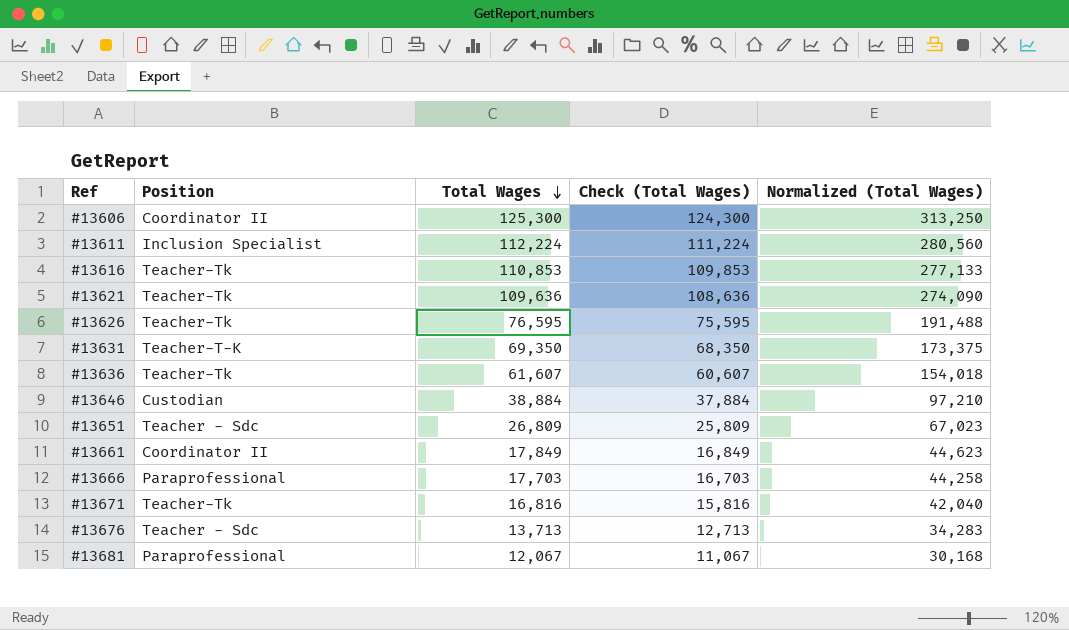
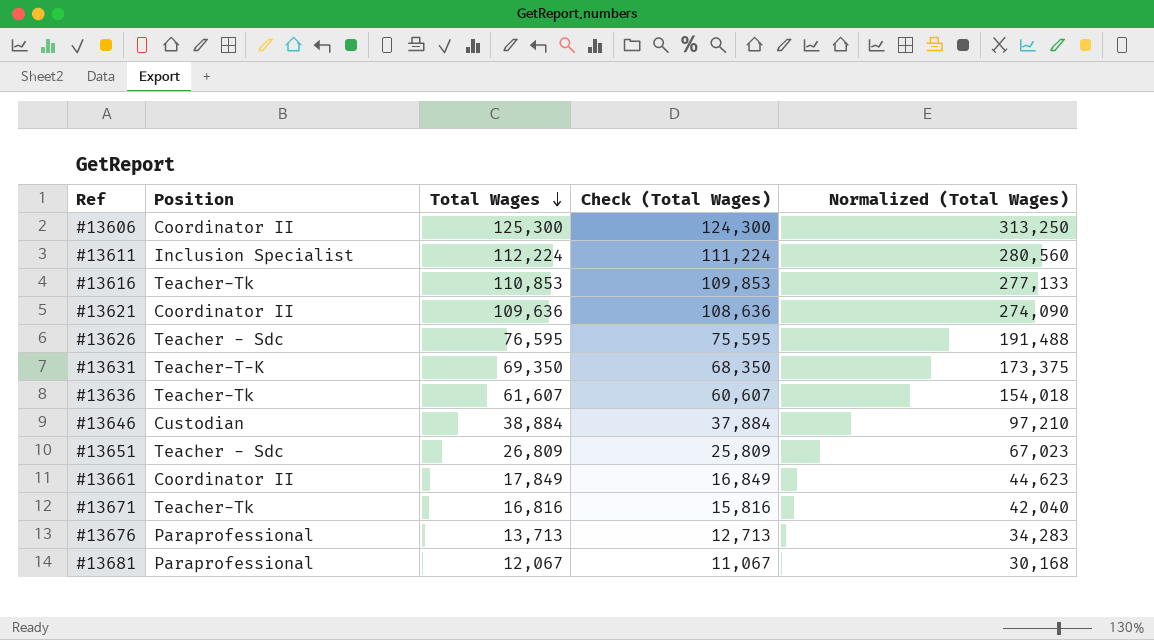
row #13666: Paraprofessional | 17,703 | 16,703 | 44,258 -> none
#13621 | Position: Teacher-Tk -> Coordinator II
#13626 | Position: Teacher-Tk -> Teacher - Sdc
#13676 | Position: Teacher - Sdc -> Paraprofessional

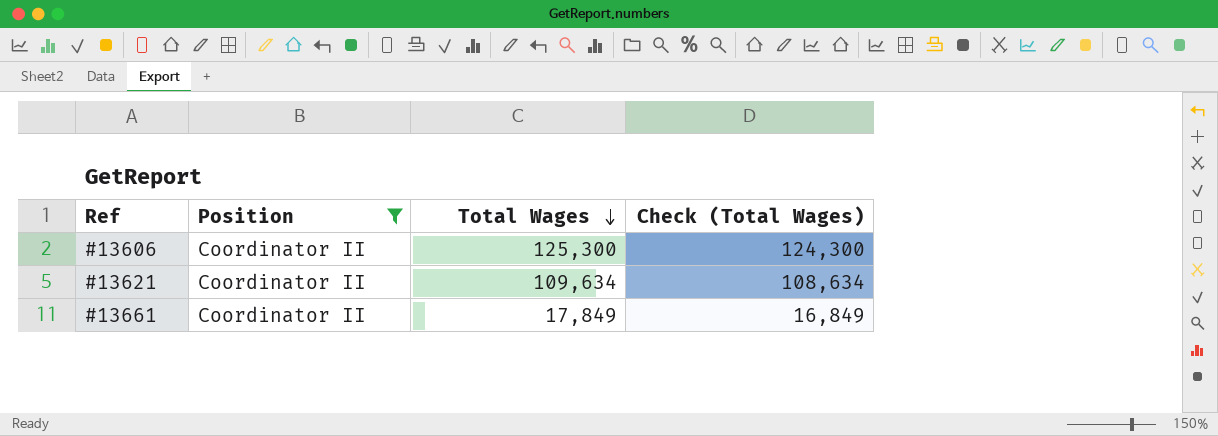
filter: none -> Position = Coordinator II
column Normalized (Total Wages) | formula: [Total Wages] * 2.5 -> none
#13621 | Total Wages: 109,636 -> 109,634
#13621 | Check (Total Wages): 108,636 -> 108,634

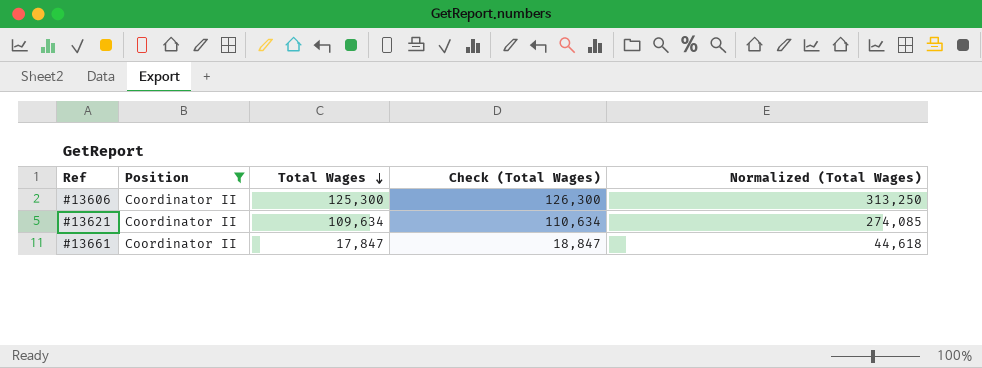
column Check (Total Wages) | formula: [Total Wages] - 1000 -> [Total Wages] + 1000
column Normalized (Total Wages) | formula: none -> [Total Wages] * 2.5
#13661 | Total Wages: 17,849 -> 17,847

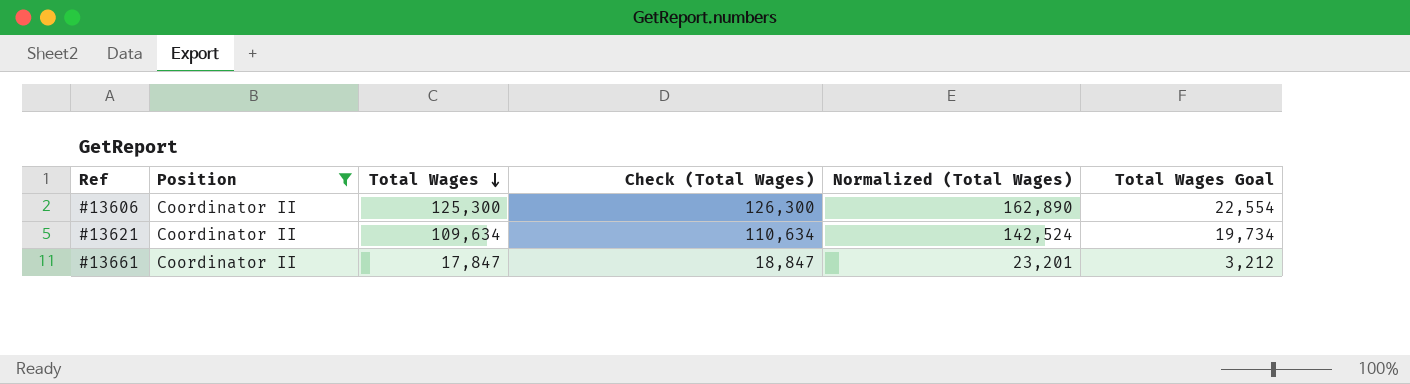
column Normalized (Total Wages) | formula: [Total Wages] * 2.5 -> [Total Wages] * 1.3
column Total Wages Goal | formula: none -> [Total Wages] * 0.18

